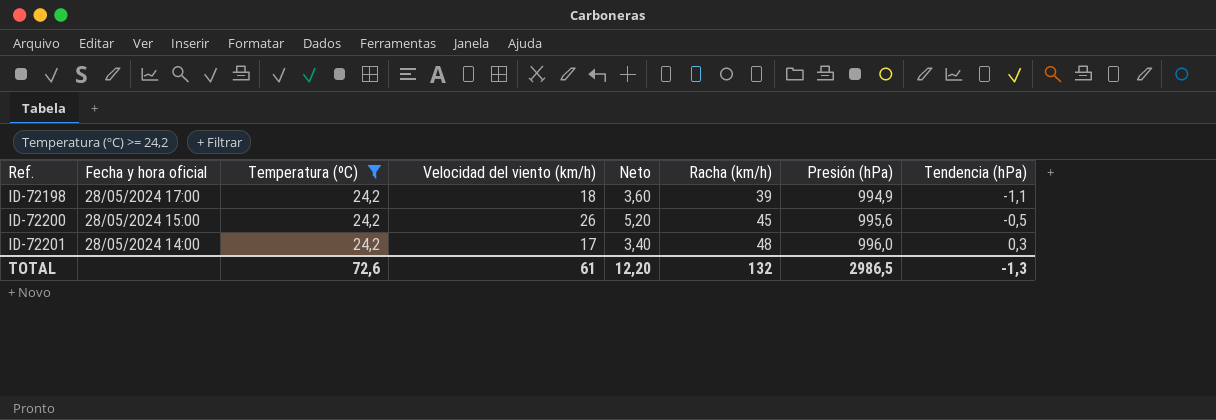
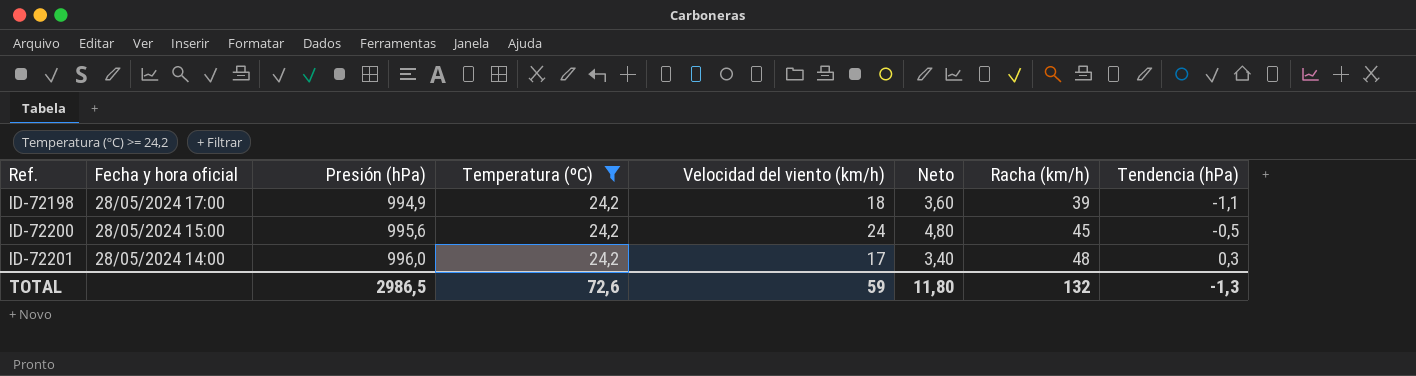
column Presión (hPa) | position: 7 -> 3
ID-72200 | Velocidad del viento (km/h): 26 -> 24
ID-72200 | Neto: 5,20 -> 4,80
TOTAL | Velocidad del viento (km/h): 61 -> 59
TOTAL | Neto: 12,20 -> 11,80

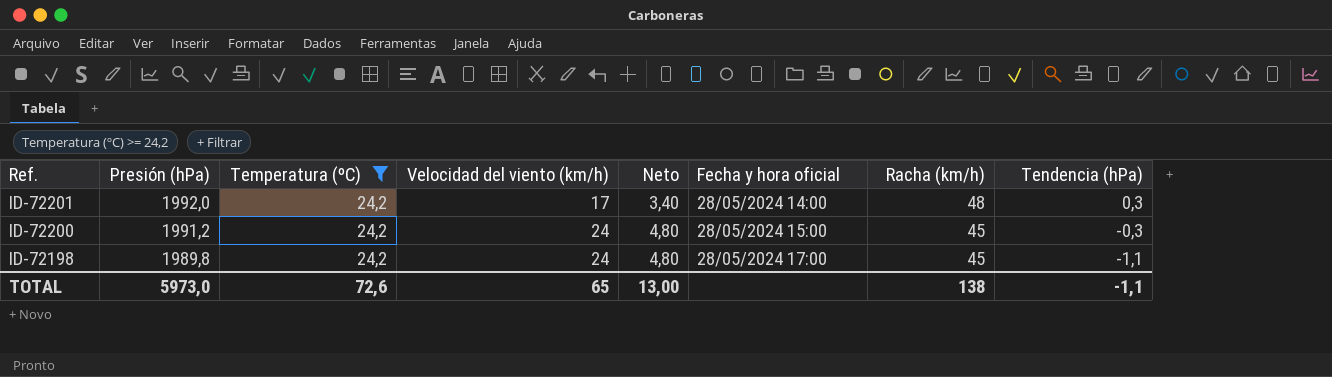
row order: Ref. ascending -> Ref. descending
column Fecha y hora oficial | position: 2 -> 6
ID-72201 | Presión (hPa): 996,0 -> 1992,0
ID-72200 | Presión (hPa): 995,6 -> 1991,2
ID-72200 | Tendencia (hPa): -0,5 -> -0,3
ID-72198 | Presión (hPa): 994,9 -> 1989,8
ID-72198 | Velocidad del viento (km/h): 18 -> 24
ID-72198 | Neto: 3,60 -> 4,80
ID-72198 | Racha (km/h): 39 -> 45
TOTAL | Presión (hPa): 2986,5 -> 5973,0
TOTAL | Velocidad del viento (km/h): 59 -> 65
TOTAL | Neto: 11,80 -> 13,00
TOTAL | Racha (km/h): 132 -> 138
TOTAL | Tendencia (hPa): -1,3 -> -1,1

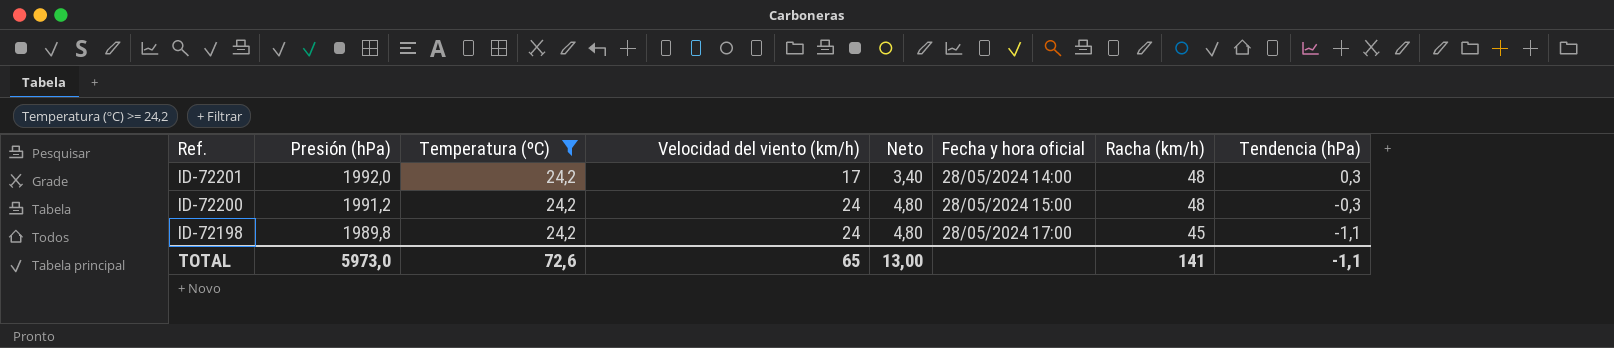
ID-72200 | Racha (km/h): 45 -> 48
TOTAL | Racha (km/h): 138 -> 141

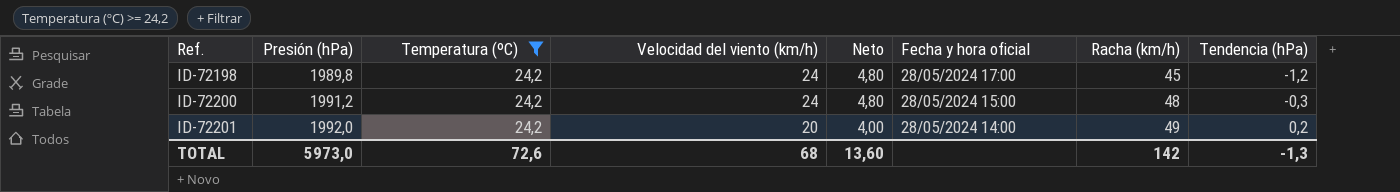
row order: Ref. descending -> Ref. ascending
ID-72198 | Tendencia (hPa): -1,1 -> -1,2
ID-72201 | Velocidad del viento (km/h): 17 -> 20
ID-72201 | Neto: 3,40 -> 4,00
ID-72201 | Racha (km/h): 48 -> 49
ID-72201 | Tendencia (hPa): 0,3 -> 0,2
TOTAL | Velocidad del viento (km/h): 65 -> 68
TOTAL | Neto: 13,00 -> 13,60
TOTAL | Racha (km/h): 141 -> 142
TOTAL | Tendencia (hPa): -1,1 -> -1,3

